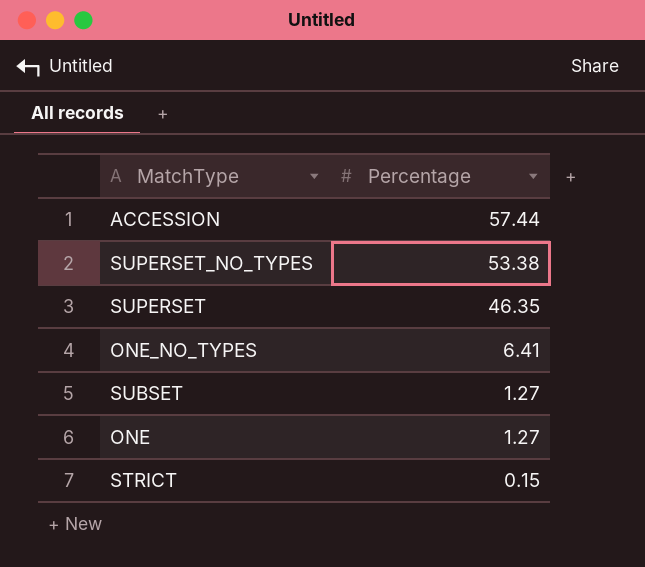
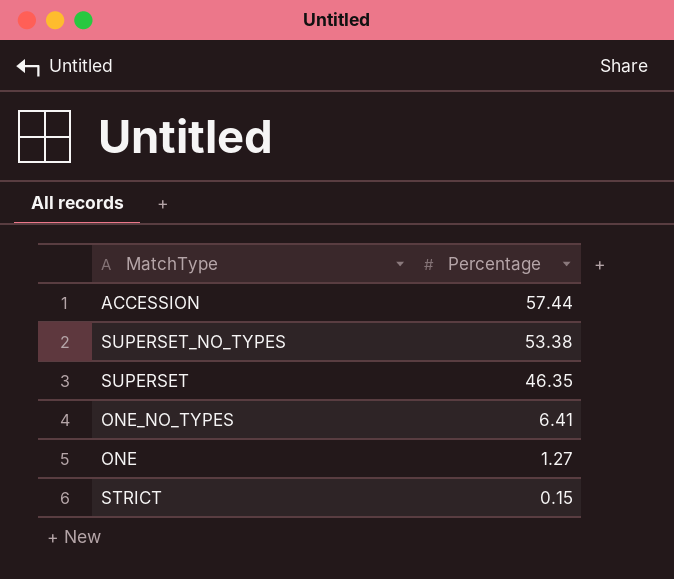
row SUBSET: 1.27 -> none

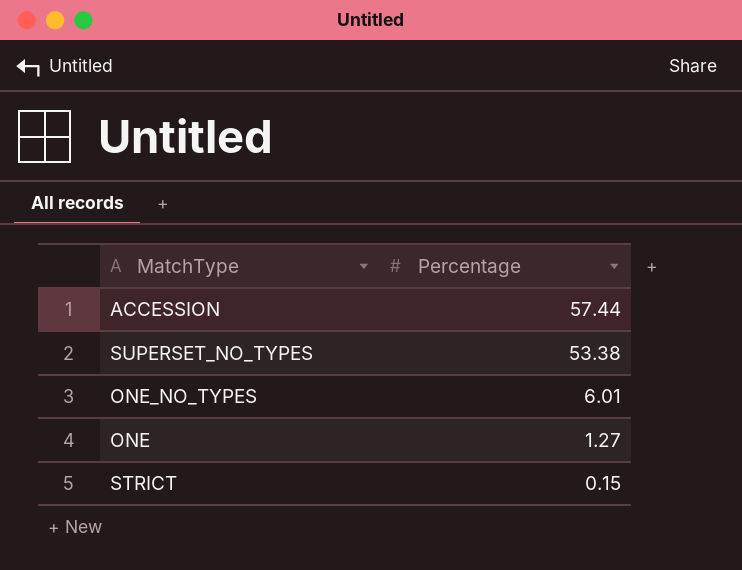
row SUPERSET: 46.35 -> none
ONE_NO_TYPES | Percentage: 6.41 -> 6.01

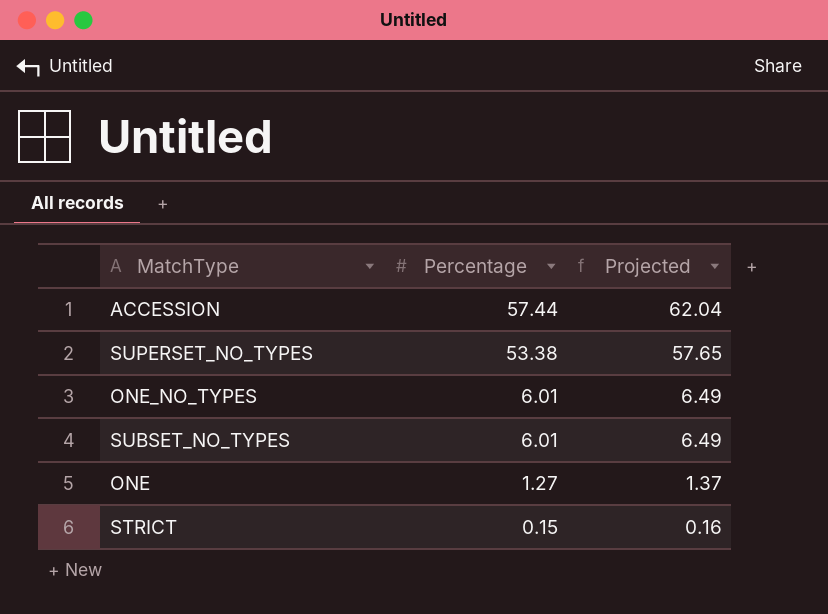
column Projected | formula: none -> [Percentage] * 1.08
row SUBSET_NO_TYPES: none -> 6.01 | 6.49

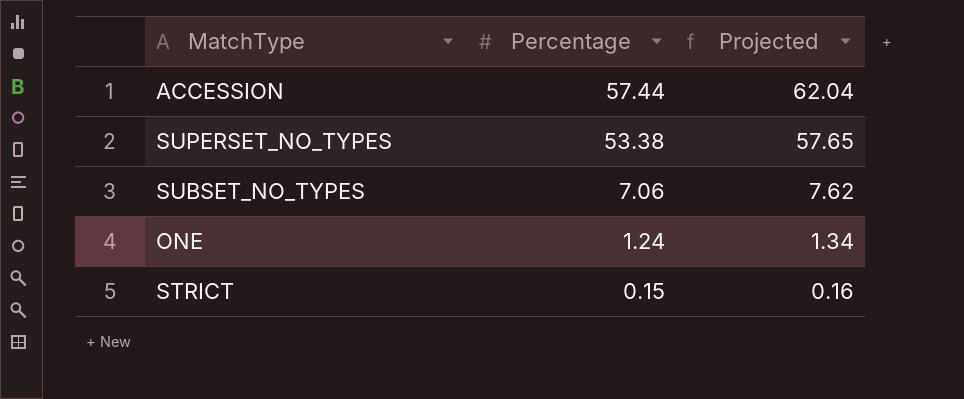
row ONE_NO_TYPES: 6.01 | 6.49 -> none
SUBSET_NO_TYPES | Percentage: 6.01 -> 7.06
SUBSET_NO_TYPES | Projected: 6.49 -> 7.62
ONE | Percentage: 1.27 -> 1.24
ONE | Projected: 1.37 -> 1.34

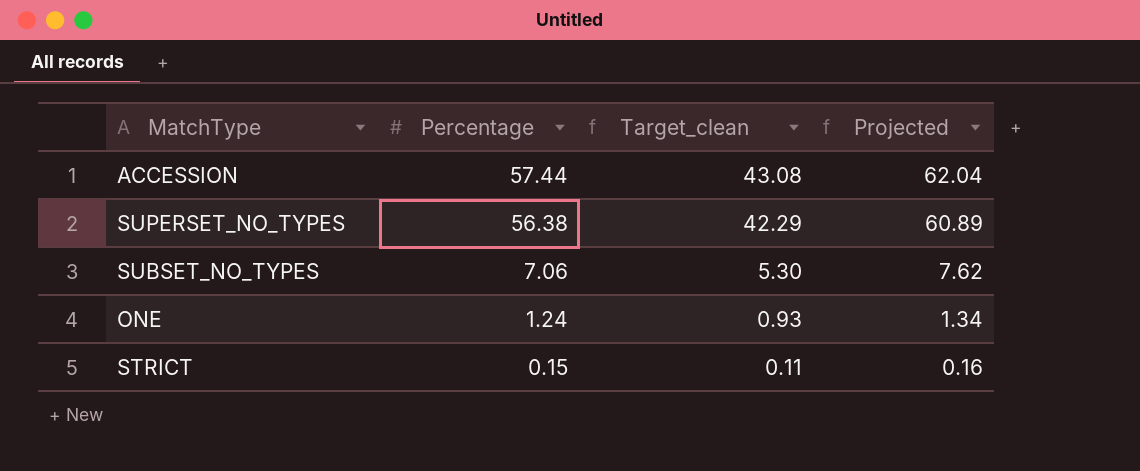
column Target_clean | formula: none -> [Percentage] * 0.75
SUPERSET_NO_TYPES | Percentage: 53.38 -> 56.38
SUPERSET_NO_TYPES | Projected: 57.65 -> 60.89

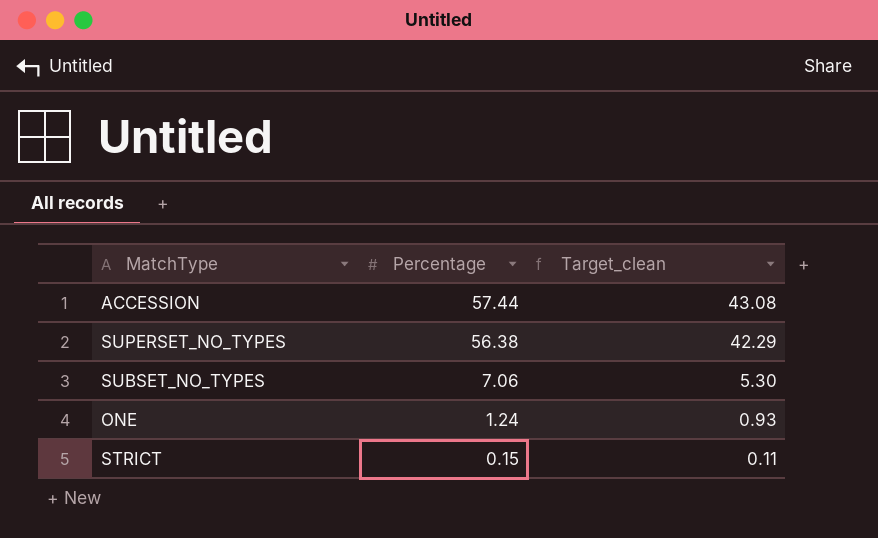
column Projected | formula: [Percentage] * 1.08 -> none

